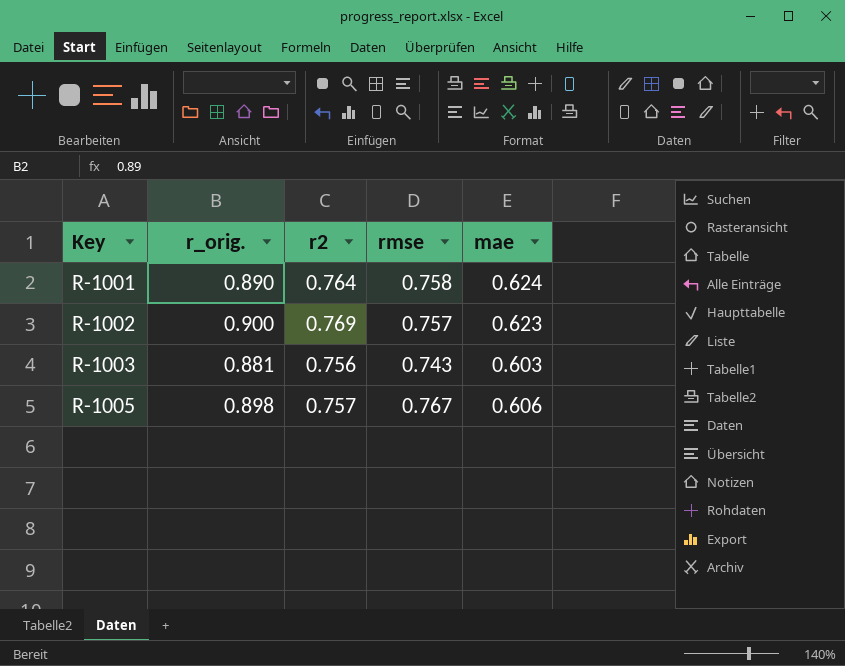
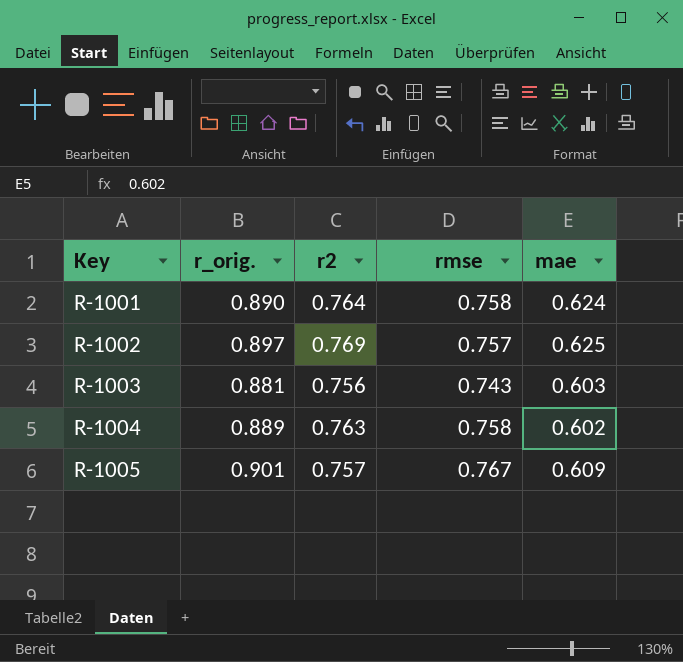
R-1002 | r_orig.: 0.900 -> 0.897
R-1002 | mae: 0.623 -> 0.625
row R-1004: none -> 0.889 | 0.763 | 0.758 | 0.602
R-1005 | r_orig.: 0.898 -> 0.901
R-1005 | mae: 0.606 -> 0.609

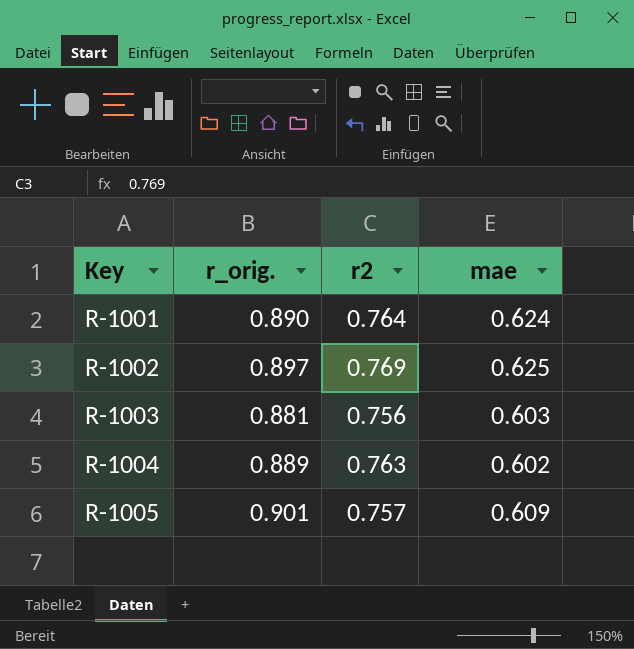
column rmse | position: 4 -> none

